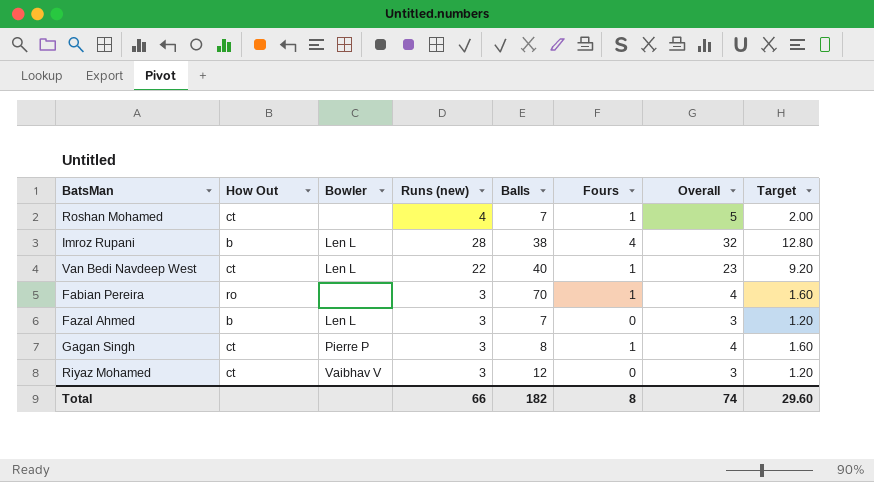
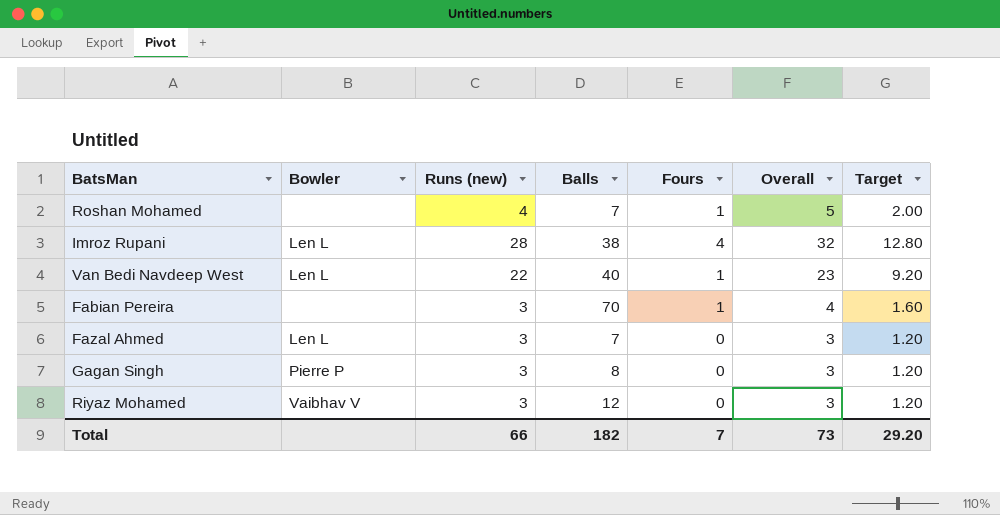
column How Out | position: 2 -> none
Gagan Singh | Fours: 1 -> 0
Gagan Singh | Overall: 4 -> 3
Gagan Singh | Target: 1.60 -> 1.20
Total | Fours: 8 -> 7
Total | Overall: 74 -> 73
Total | Target: 29.60 -> 29.20

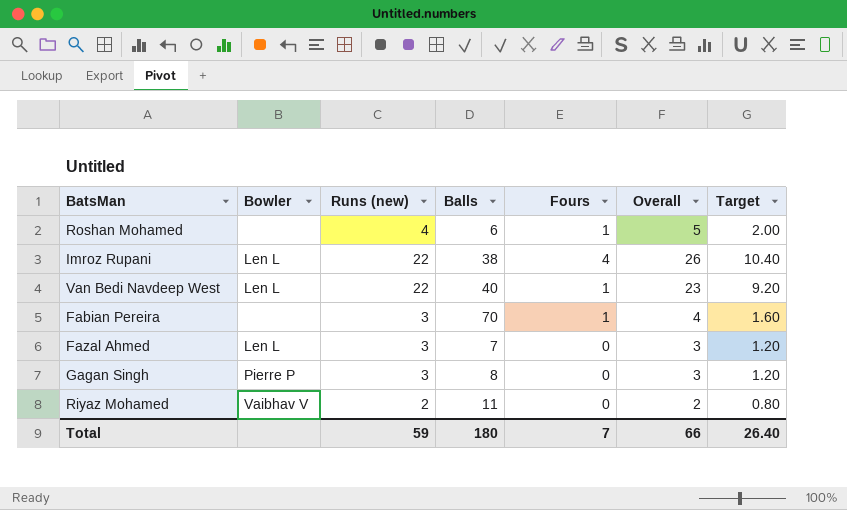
Roshan Mohamed | Balls: 7 -> 6
Imroz Rupani | Runs (new): 28 -> 22
Imroz Rupani | Overall: 32 -> 26
Imroz Rupani | Target: 12.80 -> 10.40
Riyaz Mohamed | Runs (new): 3 -> 2
Riyaz Mohamed | Balls: 12 -> 11
Riyaz Mohamed | Overall: 3 -> 2
Riyaz Mohamed | Target: 1.20 -> 0.80
Total | Runs (new): 66 -> 59
Total | Balls: 182 -> 180
Total | Overall: 73 -> 66
Total | Target: 29.20 -> 26.40

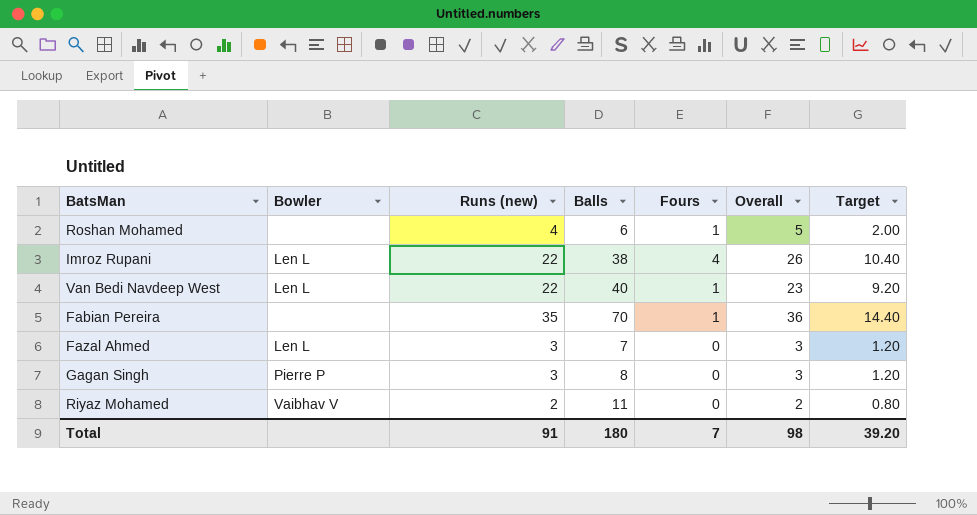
Fabian Pereira | Runs (new): 3 -> 35
Fabian Pereira | Overall: 4 -> 36
Fabian Pereira | Target: 1.60 -> 14.40
Total | Runs (new): 59 -> 91
Total | Overall: 66 -> 98
Total | Target: 26.40 -> 39.20

